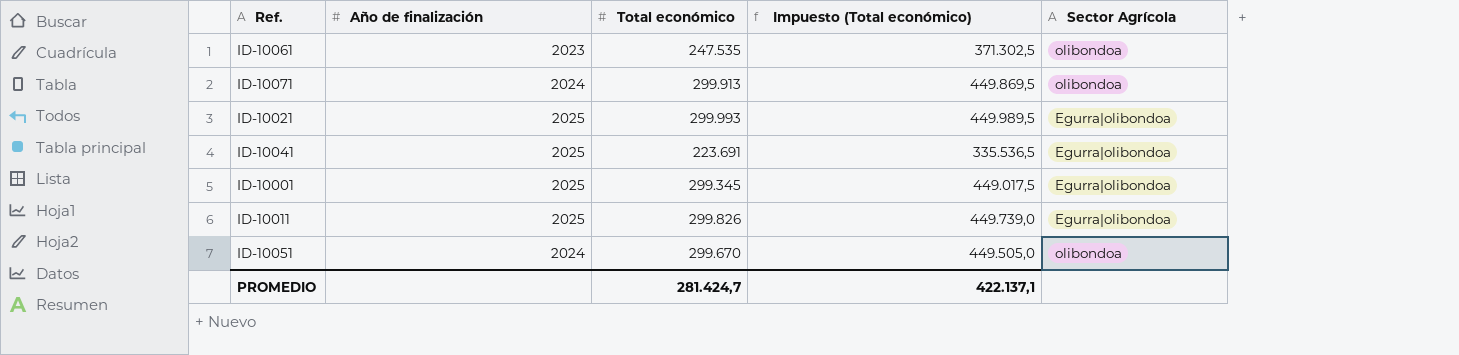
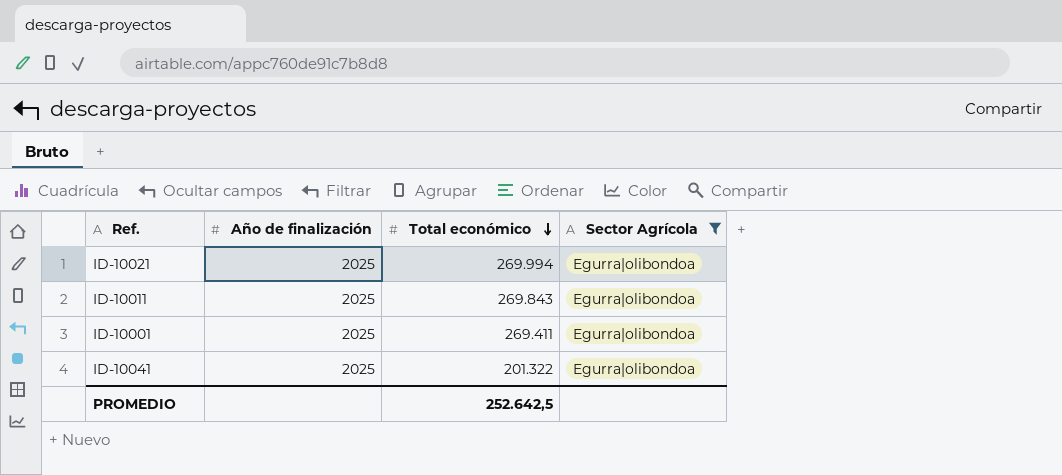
filter: none -> Sector Agrícola = Egurra|olibondoa
row order: none -> Total económico descending
column Impuesto (Total económico) | formula: [Total económico] * 1,5 -> none
ID-10021 | Total económico: 299.993 -> 269.994
ID-10011 | Total económico: 299.826 -> 269.843
ID-10001 | Total económico: 299.345 -> 269.411
ID-10041 | Total económico: 223.691 -> 201.322
PROMEDIO | Total económico: 281.424,7 -> 252.642,5

